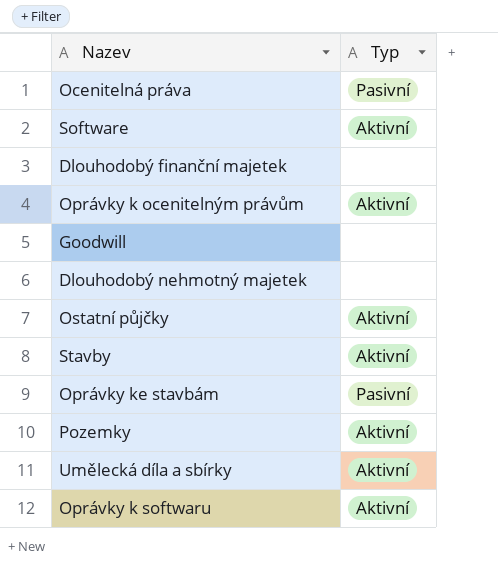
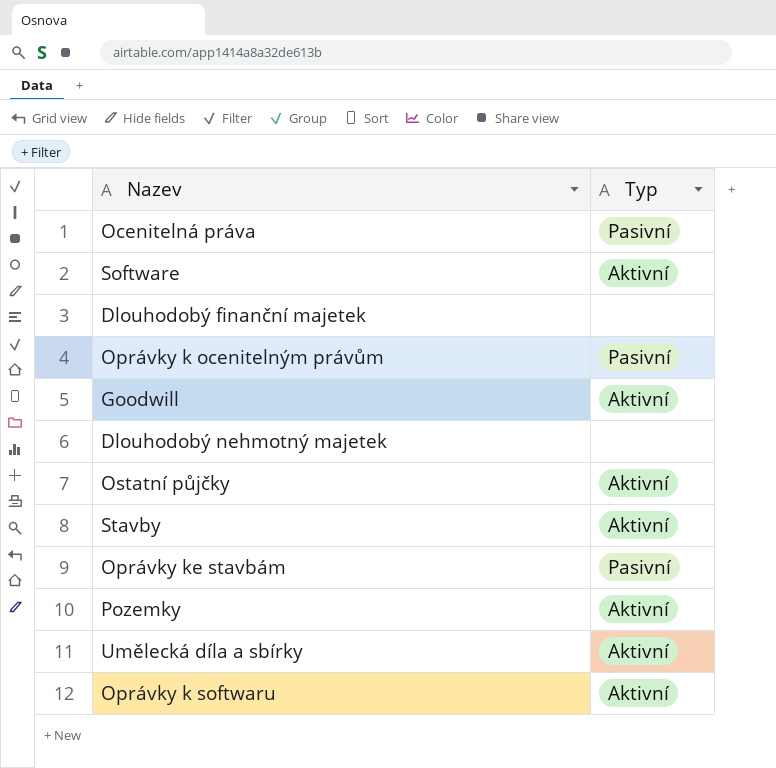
Oprávky k ocenitelným právům | Typ: Aktivní -> Pasivní
Goodwill | Typ: none -> Aktivní

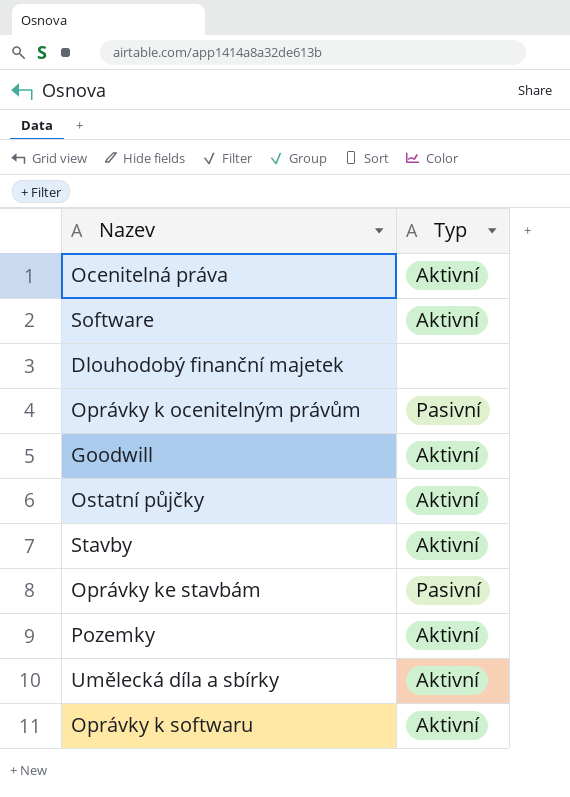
row Dlouhodobý nehmotný majetek: none -> none
Ocenitelná práva | Typ: Pasivní -> Aktivní

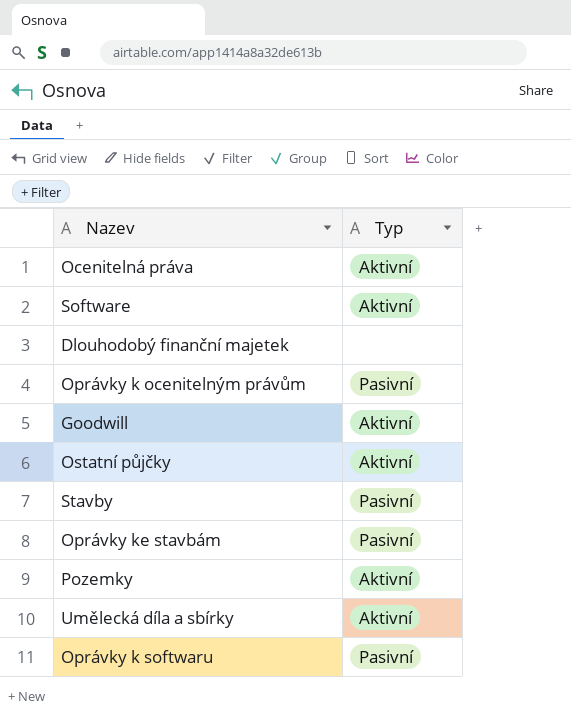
Stavby | Typ: Aktivní -> Pasivní
Oprávky k softwaru | Typ: Aktivní -> Pasivní

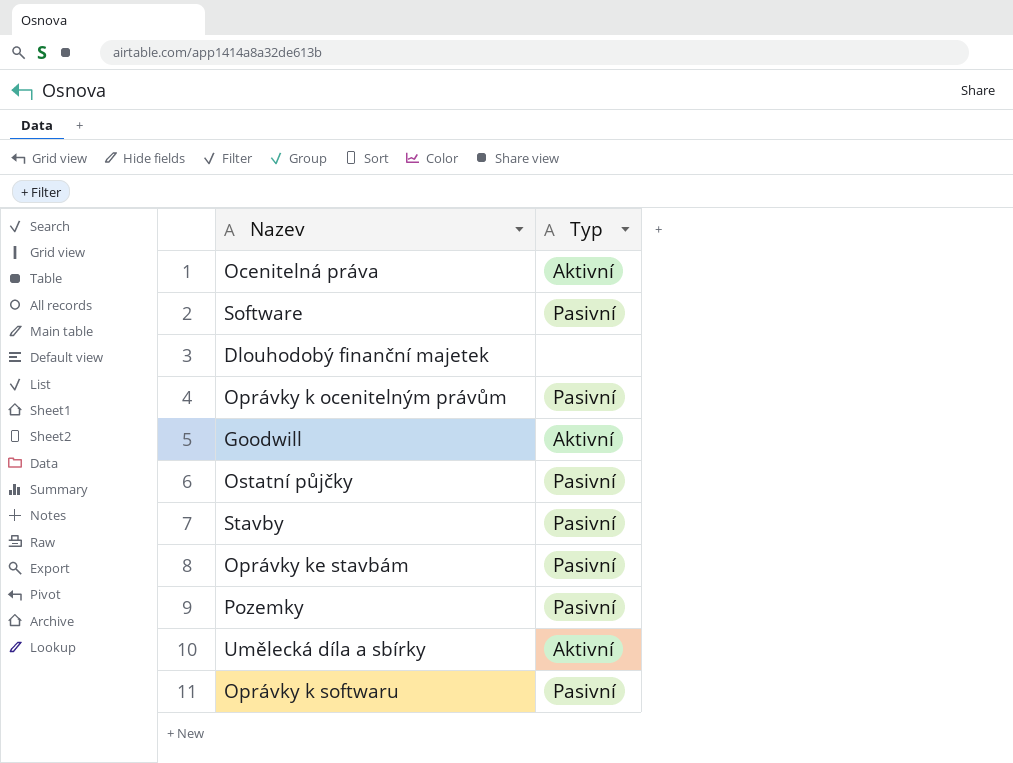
Software | Typ: Aktivní -> Pasivní
Ostatní půjčky | Typ: Aktivní -> Pasivní
Pozemky | Typ: Aktivní -> Pasivní

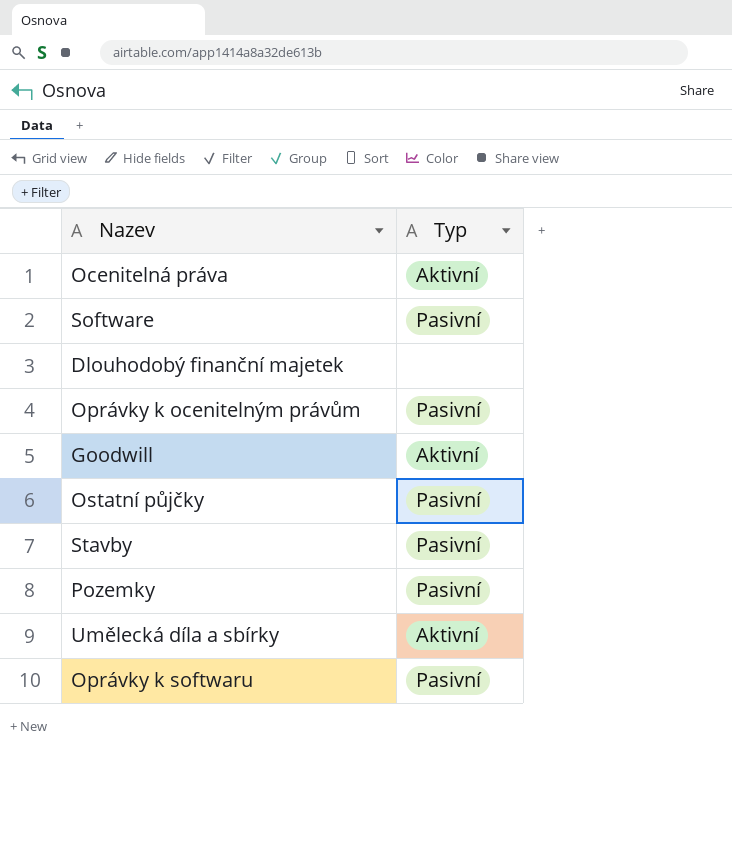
row Oprávky ke stavbám: Pasivní -> none

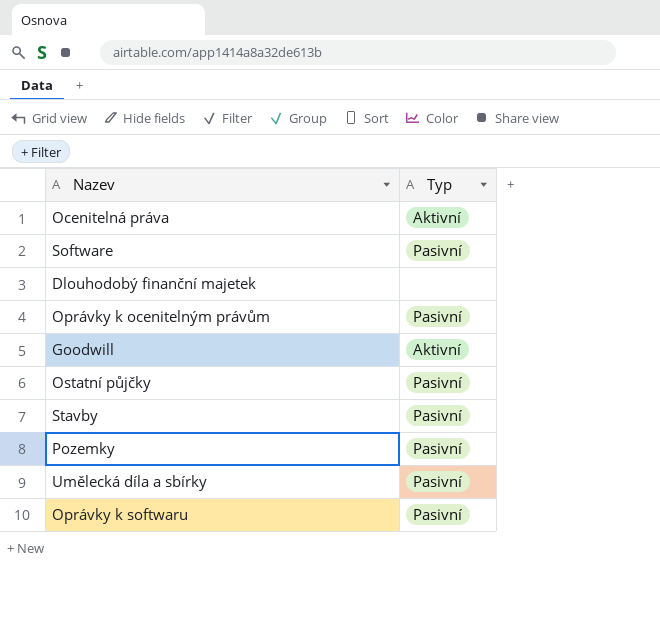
Umělecká díla a sbírky | Typ: Aktivní -> Pasivní

